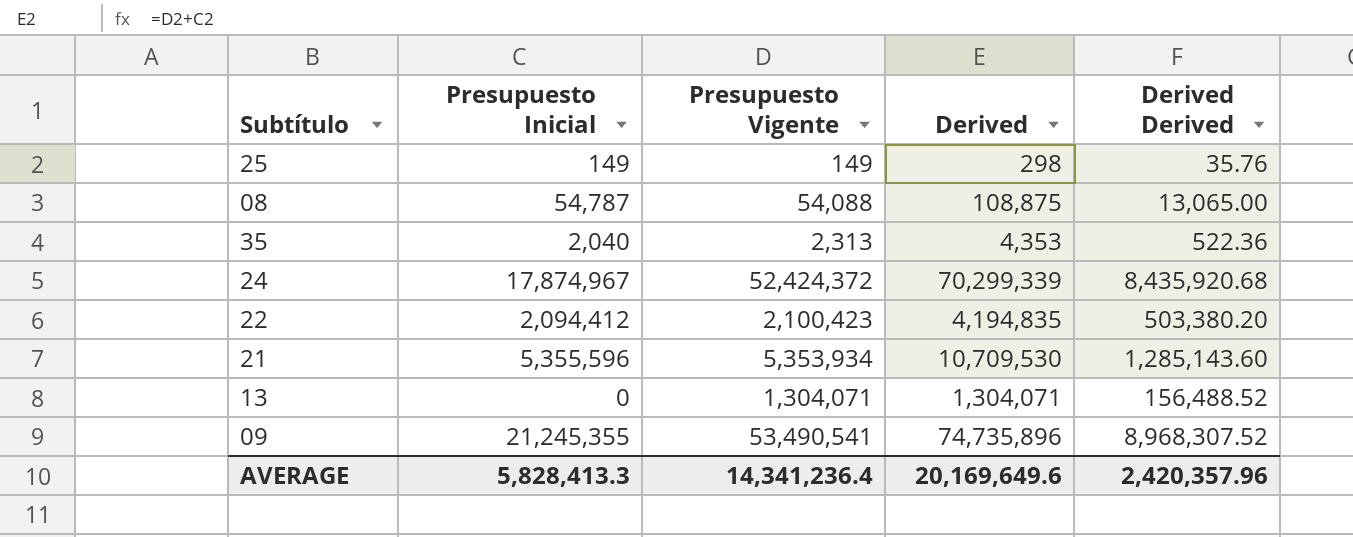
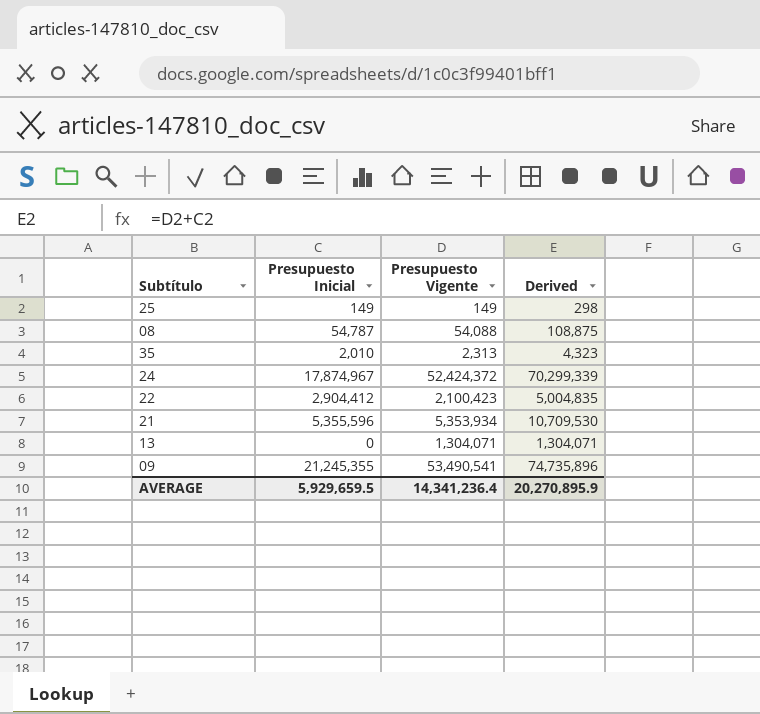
column Derived Derived | formula: [Derived] * 0.12 -> none
35 | Presupuesto Inicial: 2,040 -> 2,010
35 | Derived: 4,353 -> 4,323
22 | Presupuesto Inicial: 2,094,412 -> 2,904,412
22 | Derived: 4,194,835 -> 5,004,835
AVERAGE | Presupuesto Inicial: 5,828,413.3 -> 5,929,659.5
AVERAGE | Derived: 20,169,649.6 -> 20,270,895.9

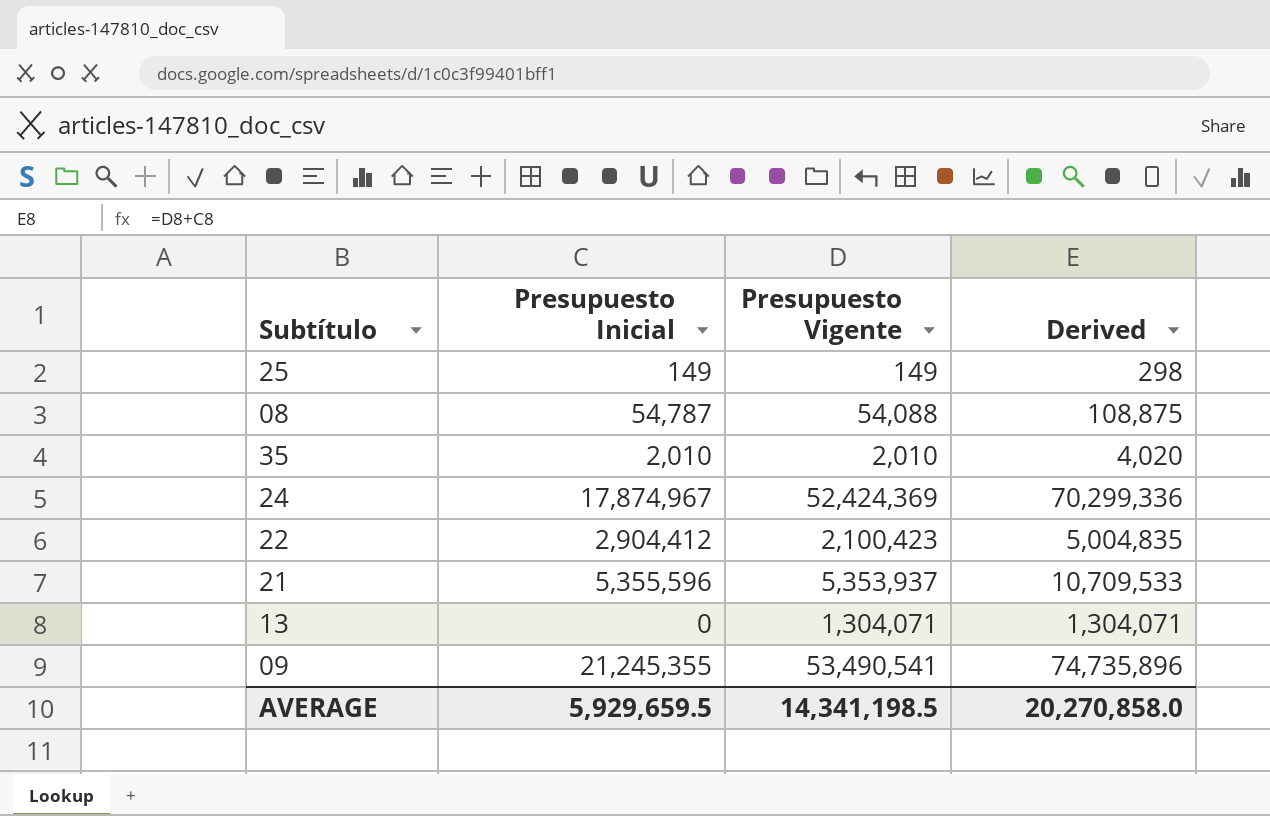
35 | Presupuesto Vigente: 2,313 -> 2,010
35 | Derived: 4,323 -> 4,020
24 | Presupuesto Vigente: 52,424,372 -> 52,424,369
24 | Derived: 70,299,339 -> 70,299,336
21 | Presupuesto Vigente: 5,353,934 -> 5,353,937
21 | Derived: 10,709,530 -> 10,709,533
AVERAGE | Presupuesto Vigente: 14,341,236.4 -> 14,341,198.5
AVERAGE | Derived: 20,270,895.9 -> 20,270,858.0

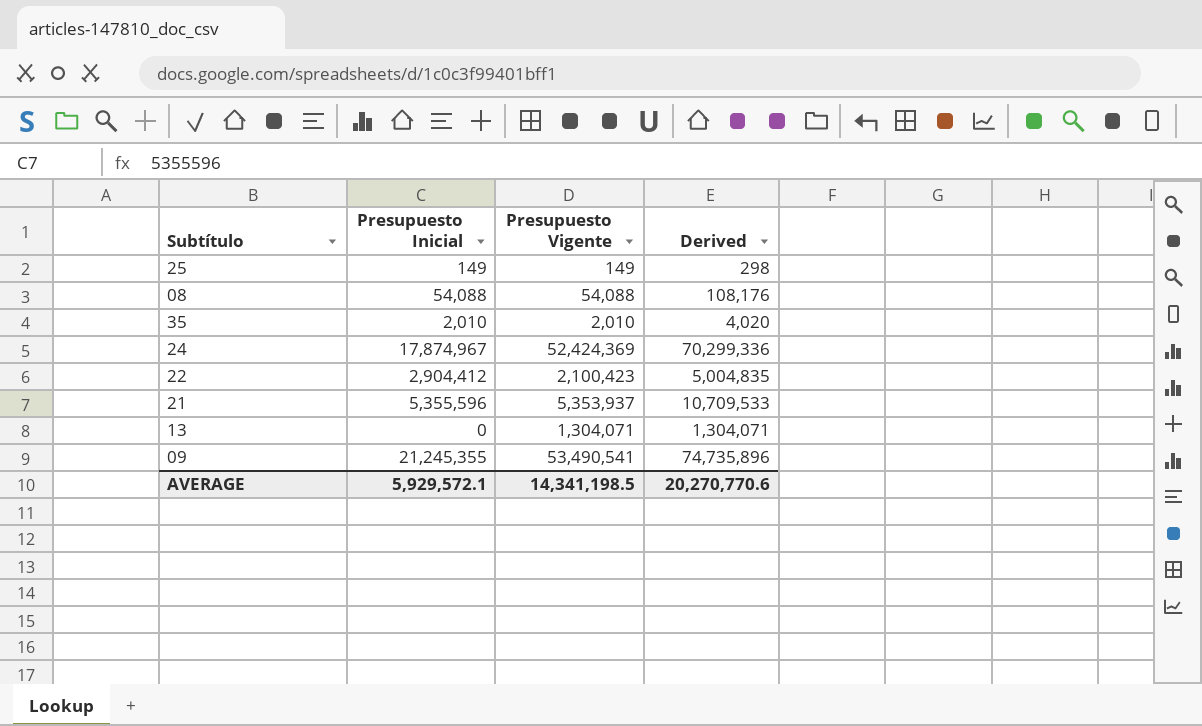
08 | Presupuesto Inicial: 54,787 -> 54,088
08 | Derived: 108,875 -> 108,176
AVERAGE | Presupuesto Inicial: 5,929,659.5 -> 5,929,572.1
AVERAGE | Derived: 20,270,858.0 -> 20,270,770.6

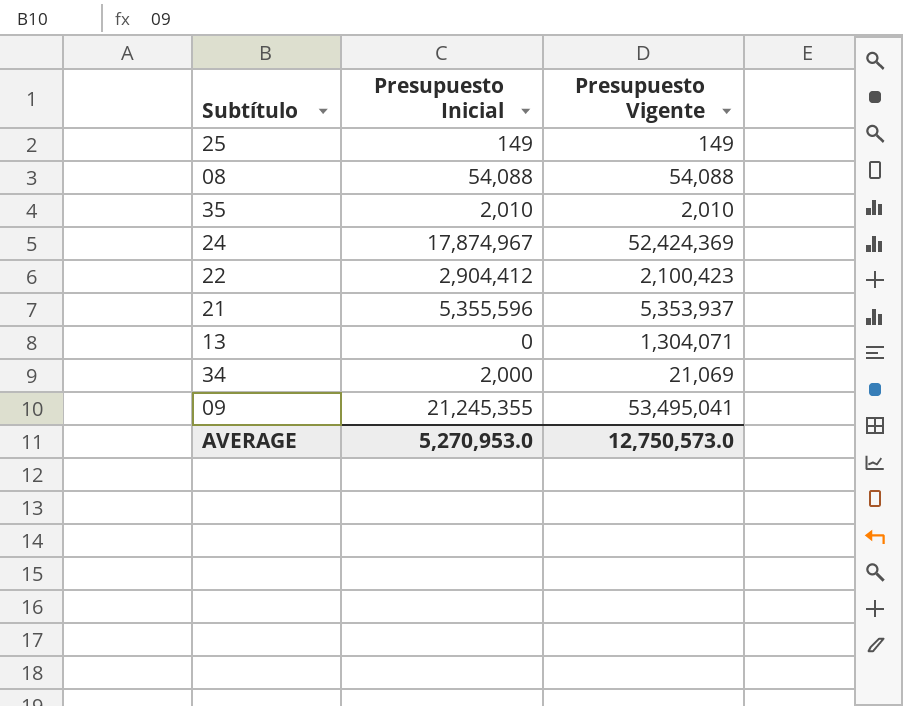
column Derived | formula: [Presupuesto Inicial] + [Presupuesto Vigente] -> none
row 34: none -> 2,000 | 21,069
09 | Presupuesto Vigente: 53,490,541 -> 53,495,041
AVERAGE | Presupuesto Inicial: 5,929,572.1 -> 5,270,953.0
AVERAGE | Presupuesto Vigente: 14,341,198.5 -> 12,750,573.0

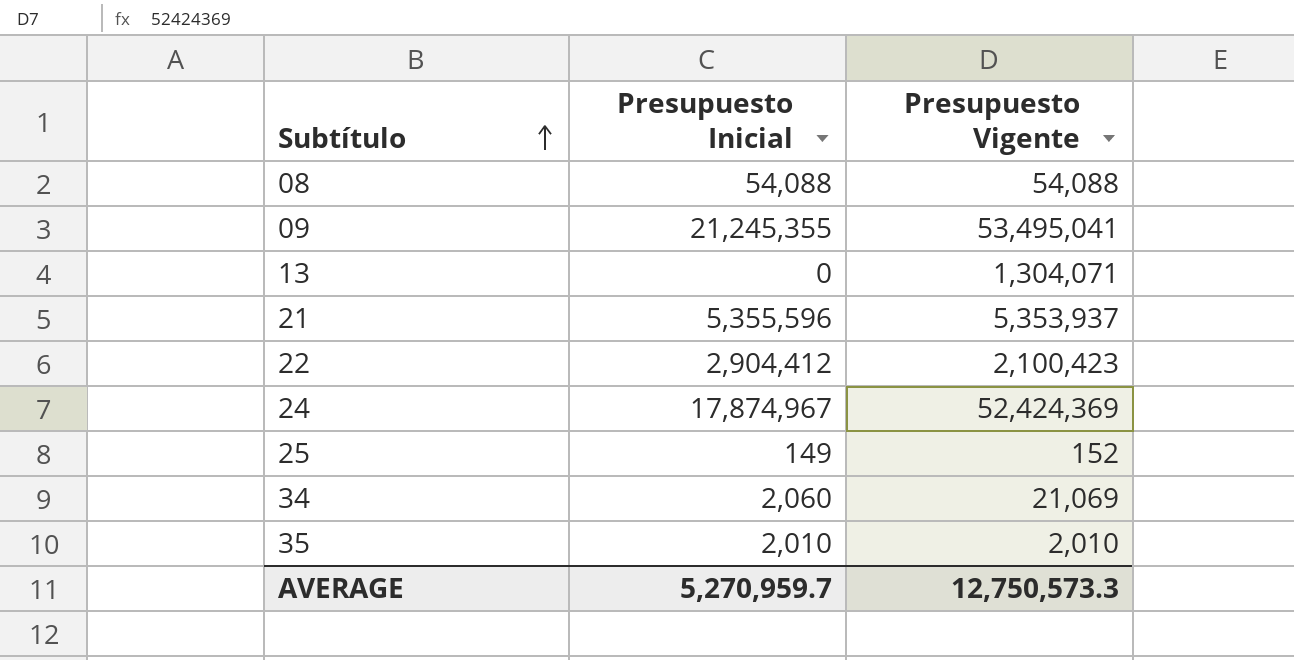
row order: none -> Subtítulo ascending
25 | Presupuesto Vigente: 149 -> 152
34 | Presupuesto Inicial: 2,000 -> 2,060
AVERAGE | Presupuesto Inicial: 5,270,953.0 -> 5,270,959.7
AVERAGE | Presupuesto Vigente: 12,750,573.0 -> 12,750,573.3

